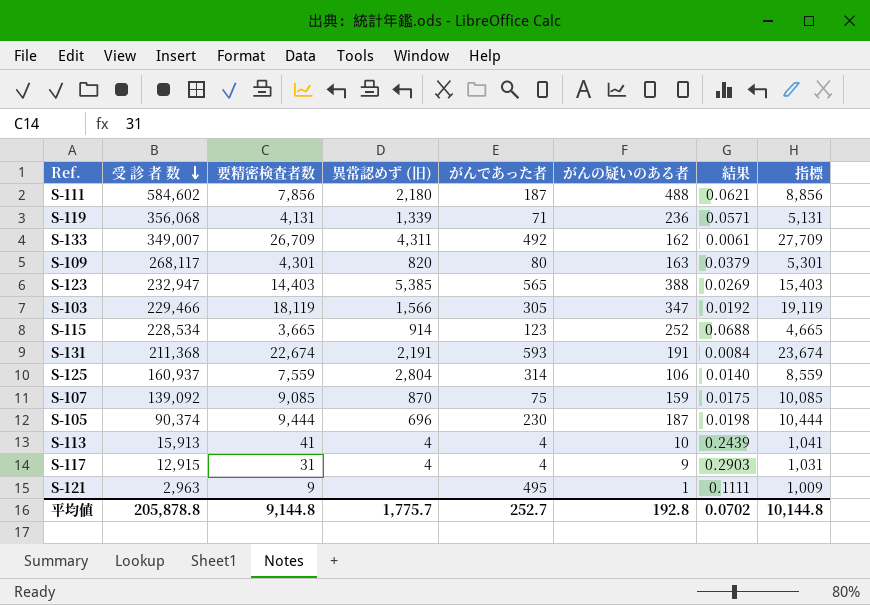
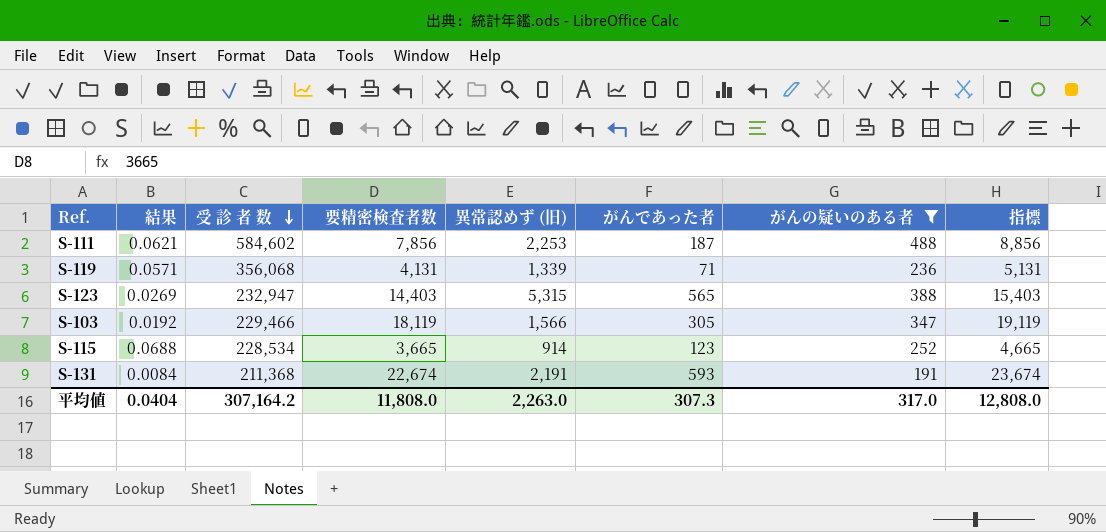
filter: none -> がんの疑いのある者 >= 191
column 結果 | position: 7 -> 2
S-111 | 異常認めず (旧): 2,180 -> 2,253
S-123 | 異常認めず (旧): 5,385 -> 5,315
平均値 | 結果: 0.0702 -> 0.0404
平均値 | 受 診 者 数: 205,878.8 -> 307,164.2
平均値 | 要精密検査者数: 9,144.8 -> 11,808.0
平均値 | 異常認めず (旧): 1,775.7 -> 2,263.0
平均値 | がんであった者: 252.7 -> 307.3
平均値 | がんの疑いのある者: 192.8 -> 317.0
平均値 | 指標: 10,144.8 -> 12,808.0

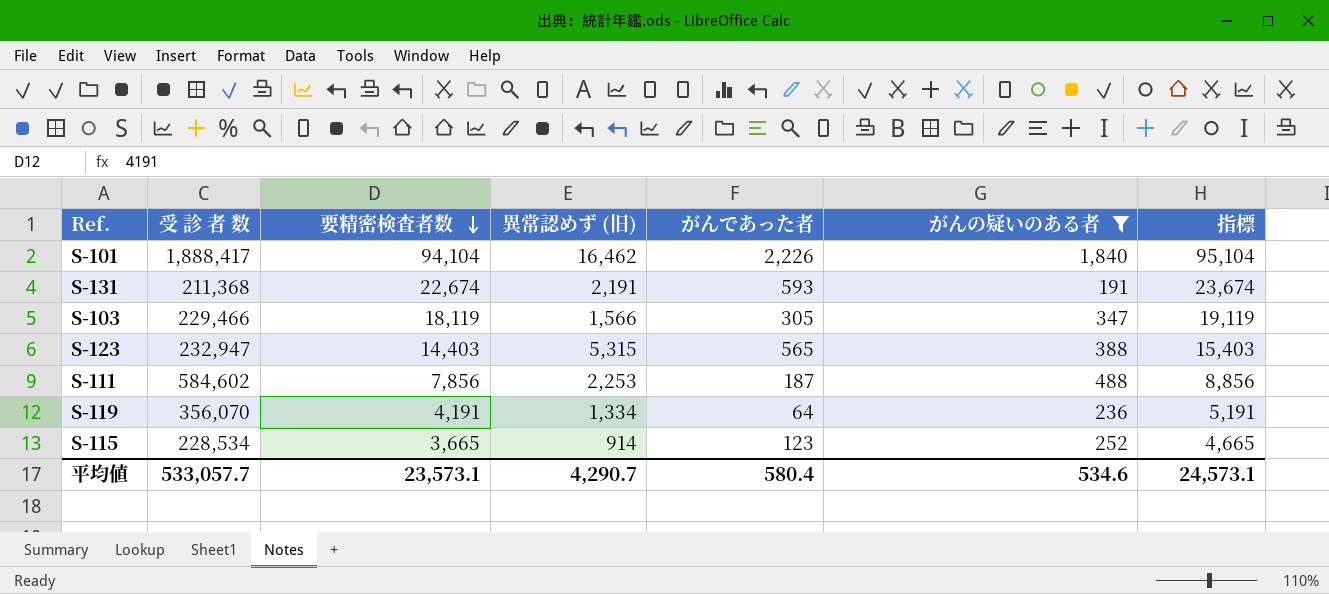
row order: 受 診 者 数 descending -> 要精密検査者数 descending
column 結果 | formula: [がんの疑いのある者] / [要精密検査者数] -> none
row S-101: none -> 1,888,417 | 94,104 | 16,462 | 2,226 | 1,840 | 95,104
S-119 | 受 診 者 数: 356,068 -> 356,070
S-119 | 要精密検査者数: 4,131 -> 4,191
S-119 | 異常認めず (旧): 1,339 -> 1,334
S-119 | がんであった者: 71 -> 64
S-119 | 指標: 5,131 -> 5,191
平均値 | 受 診 者 数: 307,164.2 -> 533,057.7
平均値 | 要精密検査者数: 11,808.0 -> 23,573.1
平均値 | 異常認めず (旧): 2,263.0 -> 4,290.7
平均値 | がんであった者: 307.3 -> 580.4
平均値 | がんの疑いのある者: 317.0 -> 534.6
平均値 | 指標: 12,808.0 -> 24,573.1

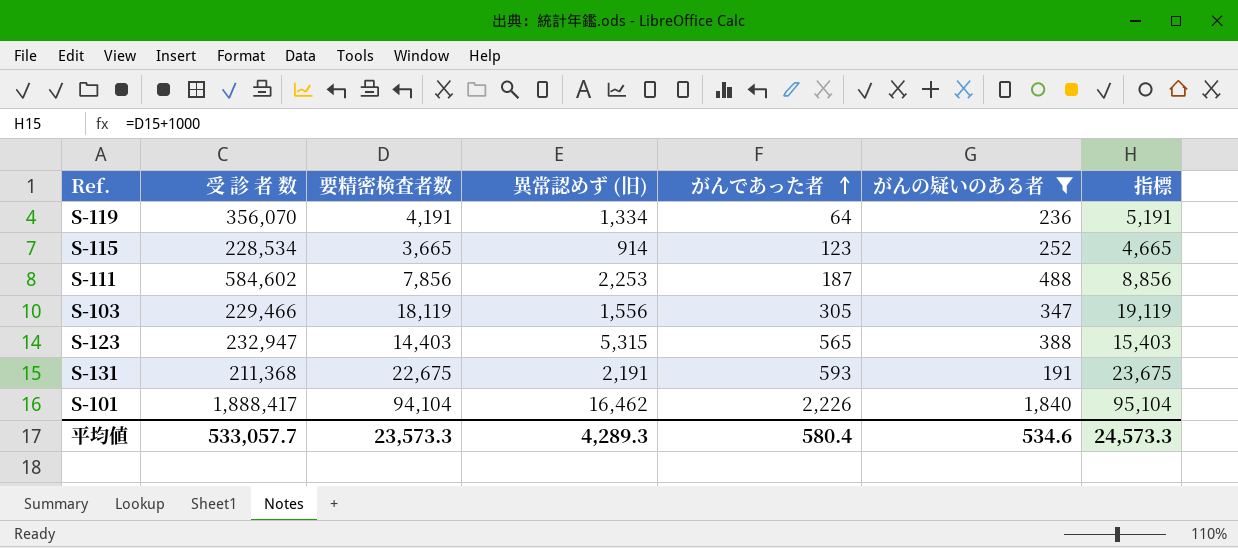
row order: 要精密検査者数 descending -> がんであった者 ascending
S-103 | 異常認めず (旧): 1,566 -> 1,556
S-131 | 要精密検査者数: 22,674 -> 22,675
S-131 | 指標: 23,674 -> 23,675
平均値 | 要精密検査者数: 23,573.1 -> 23,573.3
平均値 | 異常認めず (旧): 4,290.7 -> 4,289.3
平均値 | 指標: 24,573.1 -> 24,573.3

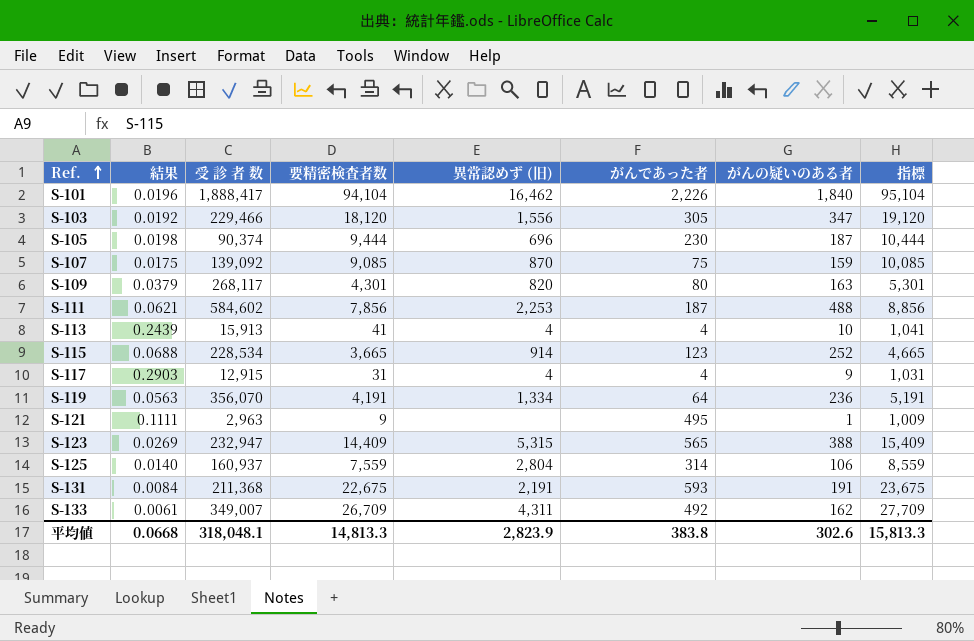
filter: がんの疑いのある者 >= 191 -> none
row order: がんであった者 ascending -> Ref. ascending
column 結果 | formula: none -> [がんの疑いのある者] / [要精密検査者数]
S-103 | 要精密検査者数: 18,119 -> 18,120
S-103 | 指標: 19,119 -> 19,120
S-123 | 要精密検査者数: 14,403 -> 14,409
S-123 | 指標: 15,403 -> 15,409
平均値 | 受 診 者 数: 533,057.7 -> 318,048.1
平均値 | 要精密検査者数: 23,573.3 -> 14,813.3
平均値 | 異常認めず (旧): 4,289.3 -> 2,823.9
平均値 | がんであった者: 580.4 -> 383.8
平均値 | がんの疑いのある者: 534.6 -> 302.6
平均値 | 指標: 24,573.3 -> 15,813.3

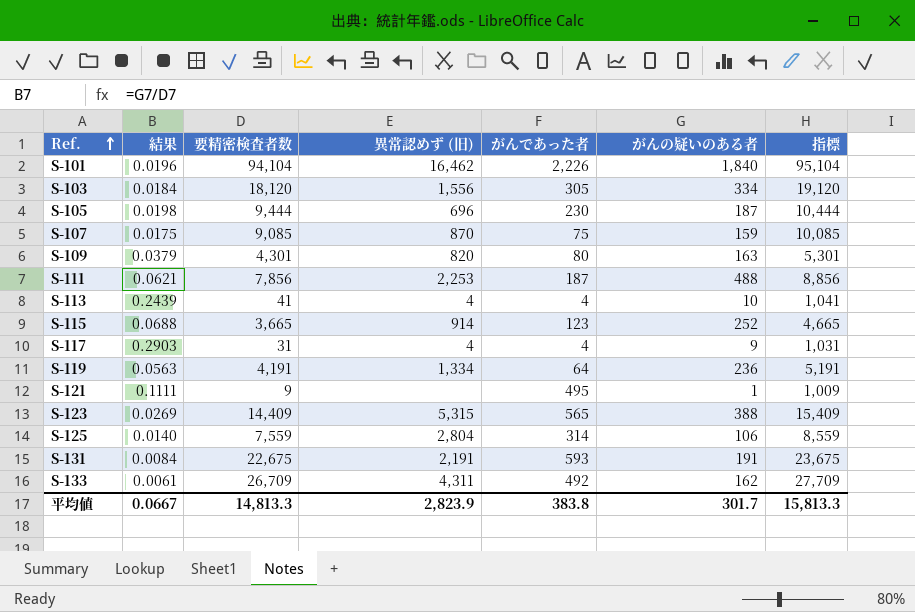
column 受 診 者 数 | position: 3 -> none
S-103 | 結果: 0.0192 -> 0.0184
S-103 | がんの疑いのある者: 347 -> 334
平均値 | 結果: 0.0668 -> 0.0667
平均値 | がんの疑いのある者: 302.6 -> 301.7

